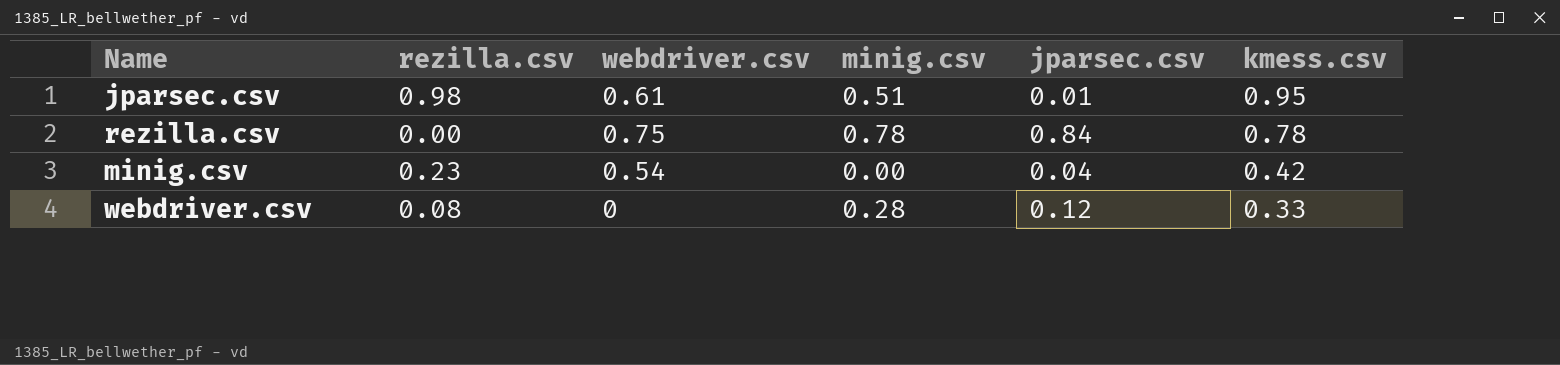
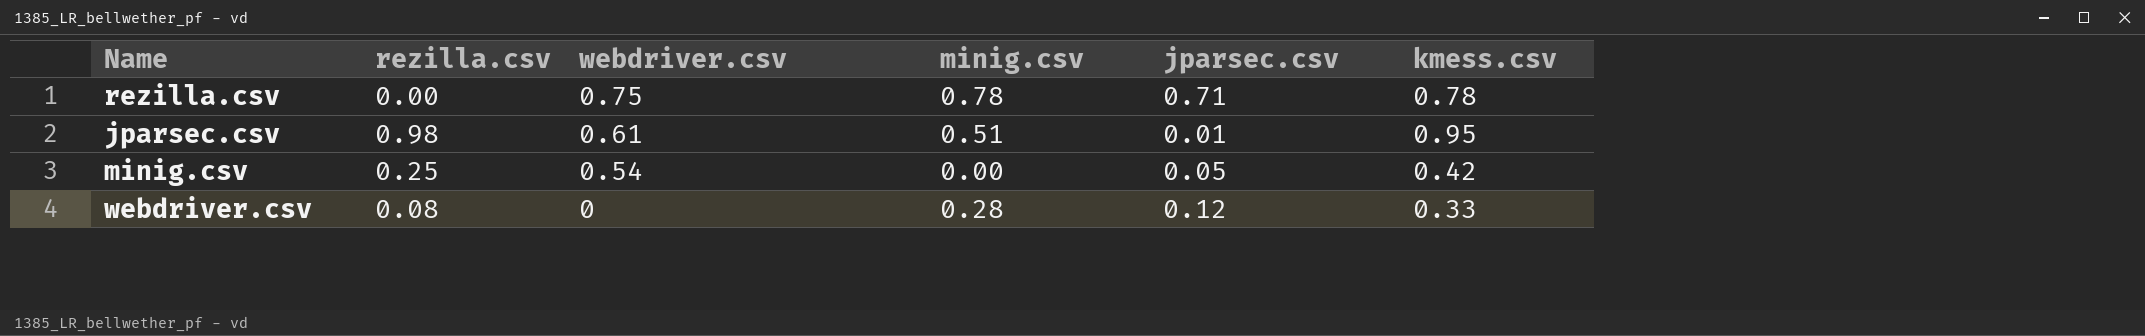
row order: kmess.csv descending -> webdriver.csv descending
rezilla.csv | jparsec.csv: 0.84 -> 0.71
minig.csv | rezilla.csv: 0.23 -> 0.25
minig.csv | jparsec.csv: 0.04 -> 0.05

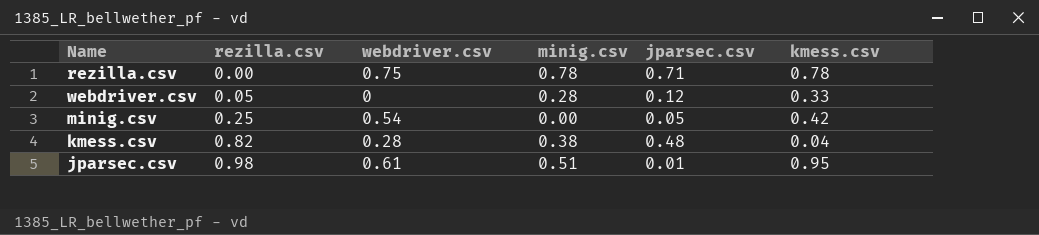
row order: webdriver.csv descending -> rezilla.csv ascending
webdriver.csv | rezilla.csv: 0.08 -> 0.05
row kmess.csv: none -> 0.82 | 0.28 | 0.38 | 0.48 | 0.04

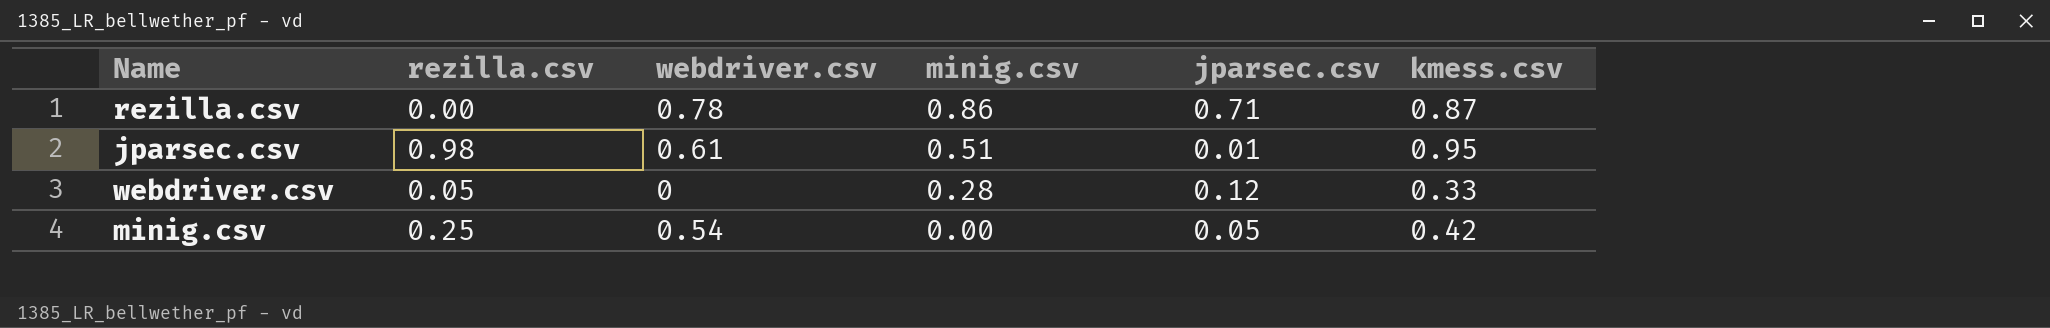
row order: rezilla.csv ascending -> minig.csv descending
row kmess.csv: 0.82 | 0.28 | 0.38 | 0.48 | 0.04 -> none
rezilla.csv | webdriver.csv: 0.75 -> 0.78
rezilla.csv | minig.csv: 0.78 -> 0.86
rezilla.csv | kmess.csv: 0.78 -> 0.87

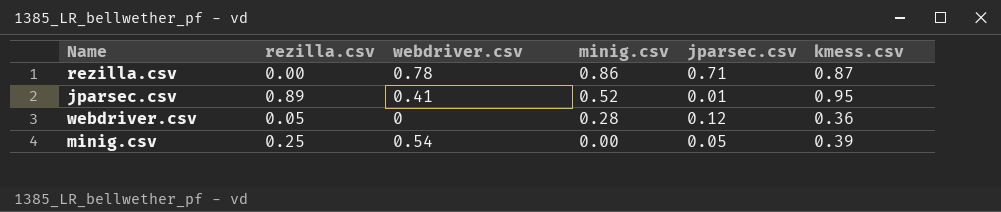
jparsec.csv | rezilla.csv: 0.98 -> 0.89
jparsec.csv | webdriver.csv: 0.61 -> 0.41
jparsec.csv | minig.csv: 0.51 -> 0.52
webdriver.csv | kmess.csv: 0.33 -> 0.36
minig.csv | kmess.csv: 0.42 -> 0.39

